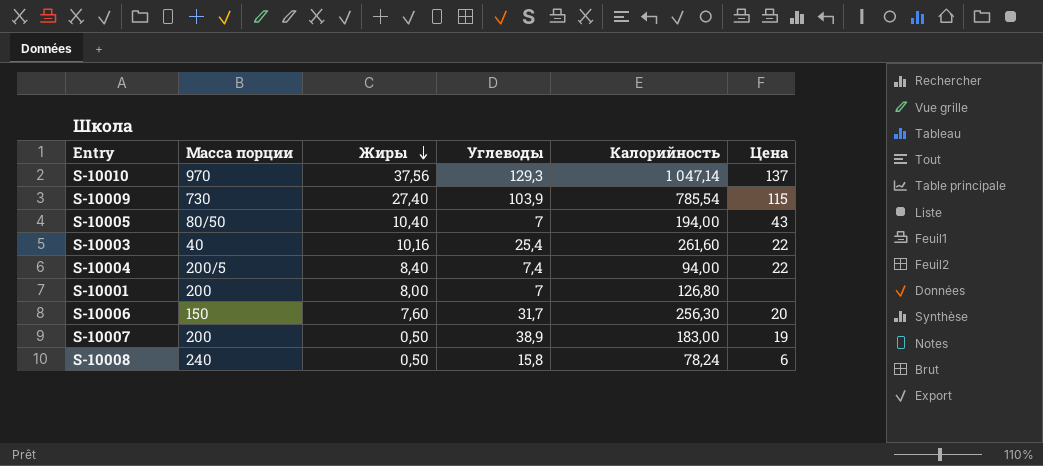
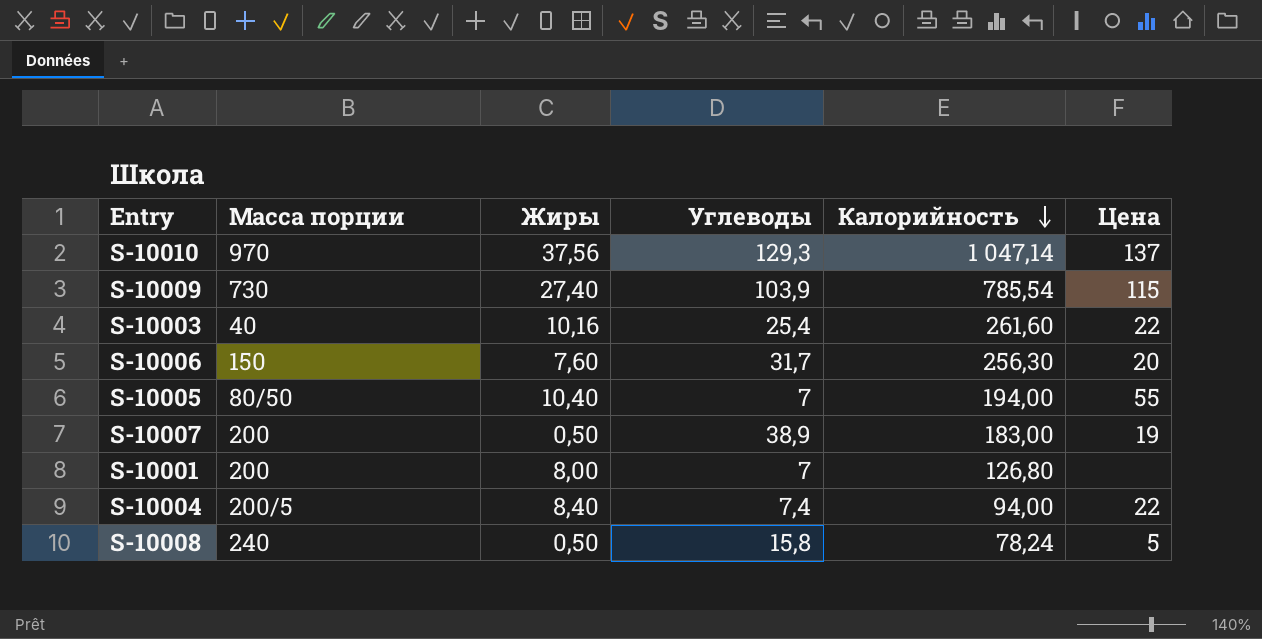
row order: Жиры descending -> Калорийность descending
S-10005 | Цена: 43 -> 55
S-10008 | Цена: 6 -> 5

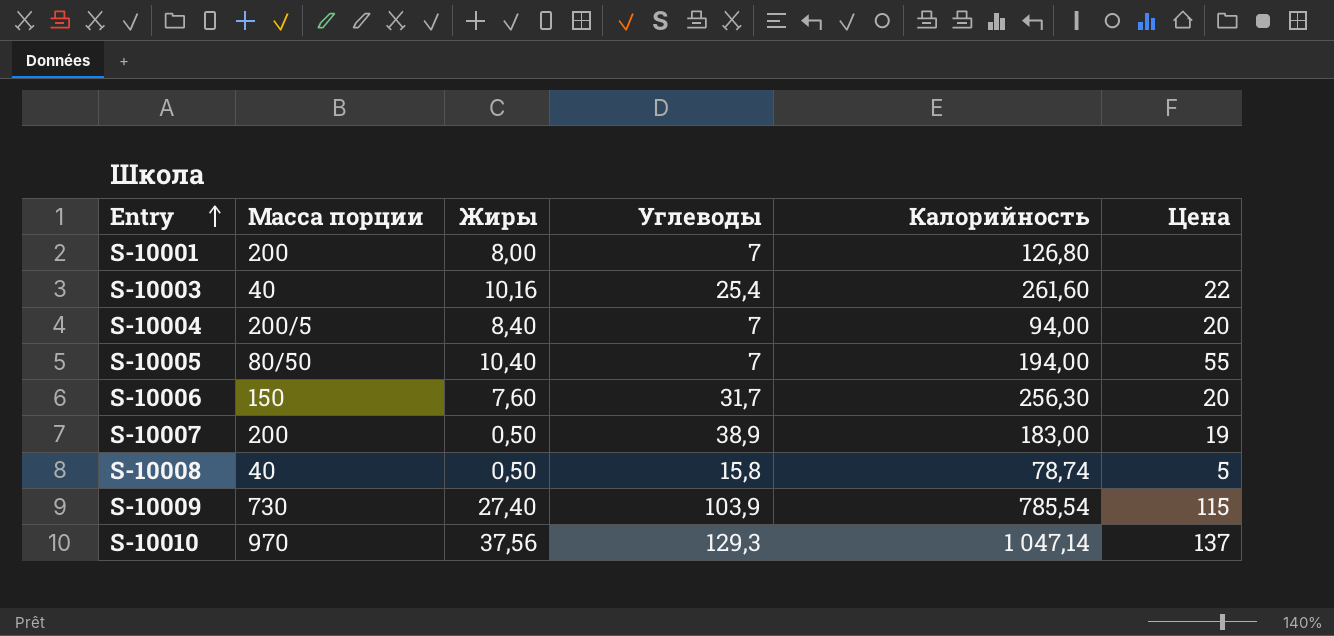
row order: Калорийность descending -> Entry ascending
S-10004 | Углеводы: 7,4 -> 7
S-10004 | Цена: 22 -> 20
S-10008 | Масса порции: 240 -> 40
S-10008 | Калорийность: 78,24 -> 78,74

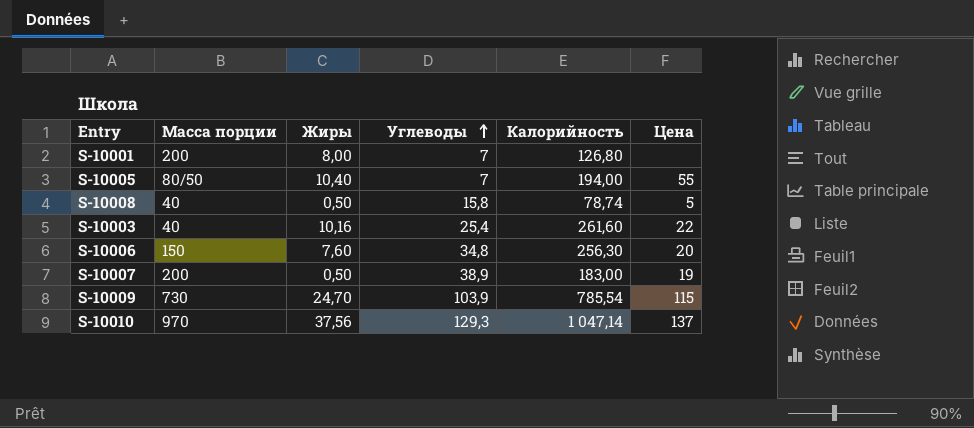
row order: Entry ascending -> Углеводы ascending
row S-10004: 200/5 | 8,40 | 7 | 94,00 | 20 -> none
S-10006 | Углеводы: 31,7 -> 34,8
S-10009 | Жиры: 27,40 -> 24,70

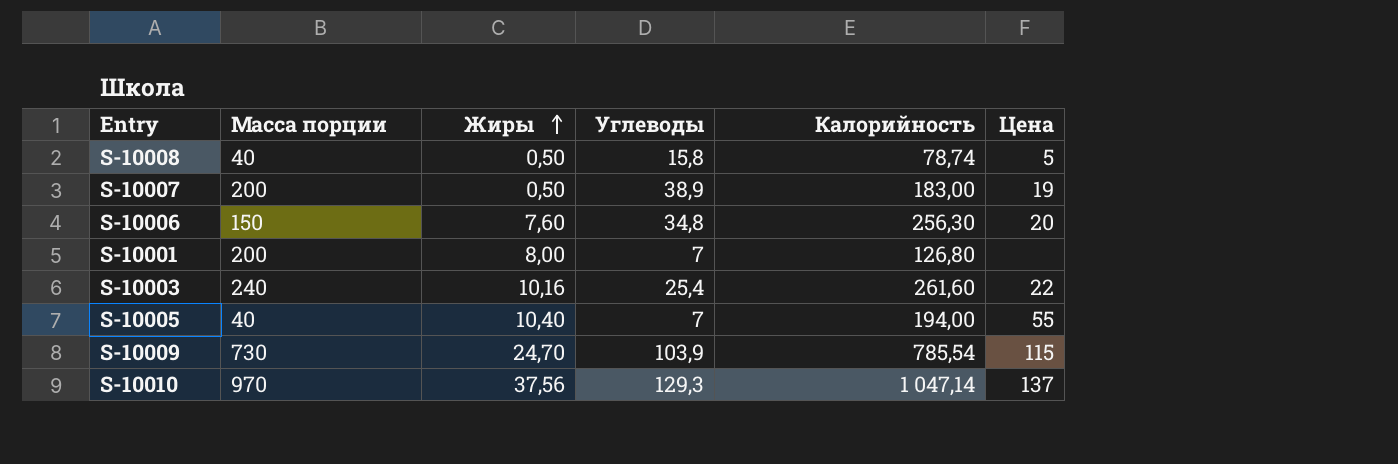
row order: Углеводы ascending -> Жиры ascending
S-10003 | Масса порции: 40 -> 240
S-10005 | Масса порции: 80/50 -> 40

